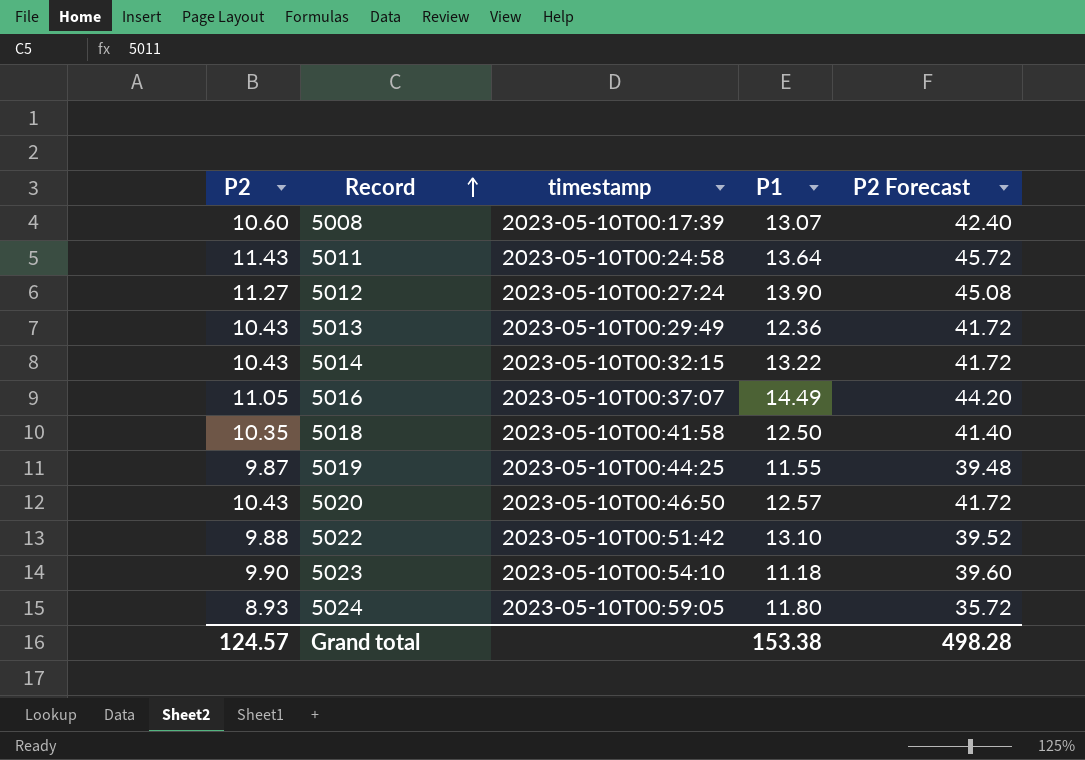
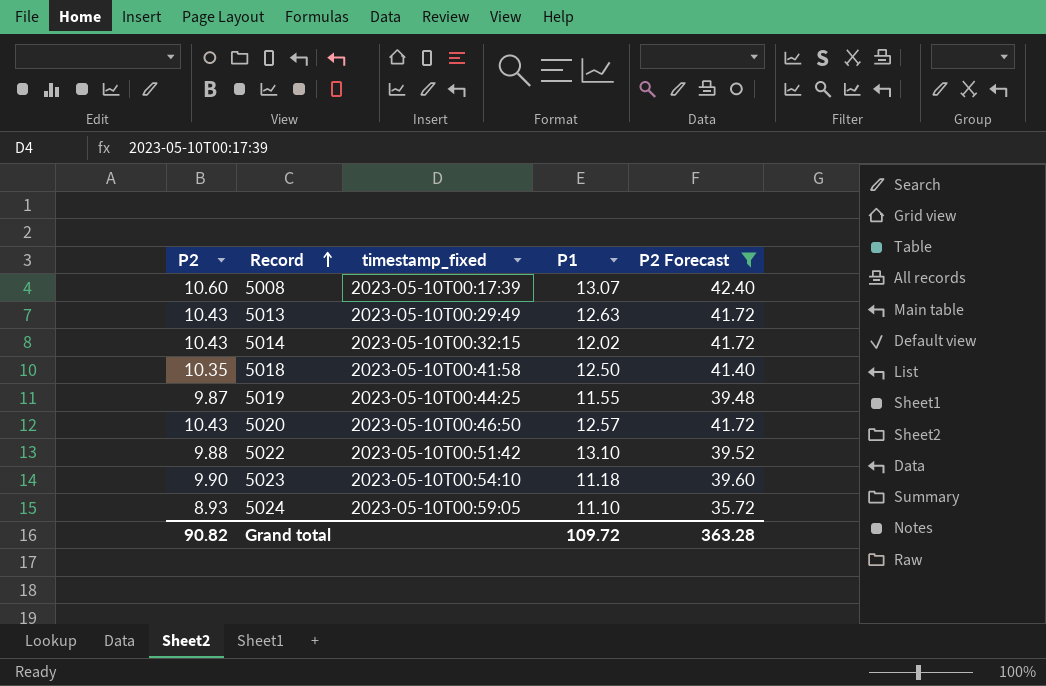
filter: none -> P2 Forecast <= 42.40
column name: timestamp -> timestamp_fixed
5013 | P1: 12.36 -> 12.63
5014 | P1: 13.22 -> 12.02
5024 | P1: 11.80 -> 11.10
Grand total | P2: 124.57 -> 90.82
Grand total | P1: 153.38 -> 109.72
Grand total | P2 Forecast: 498.28 -> 363.28

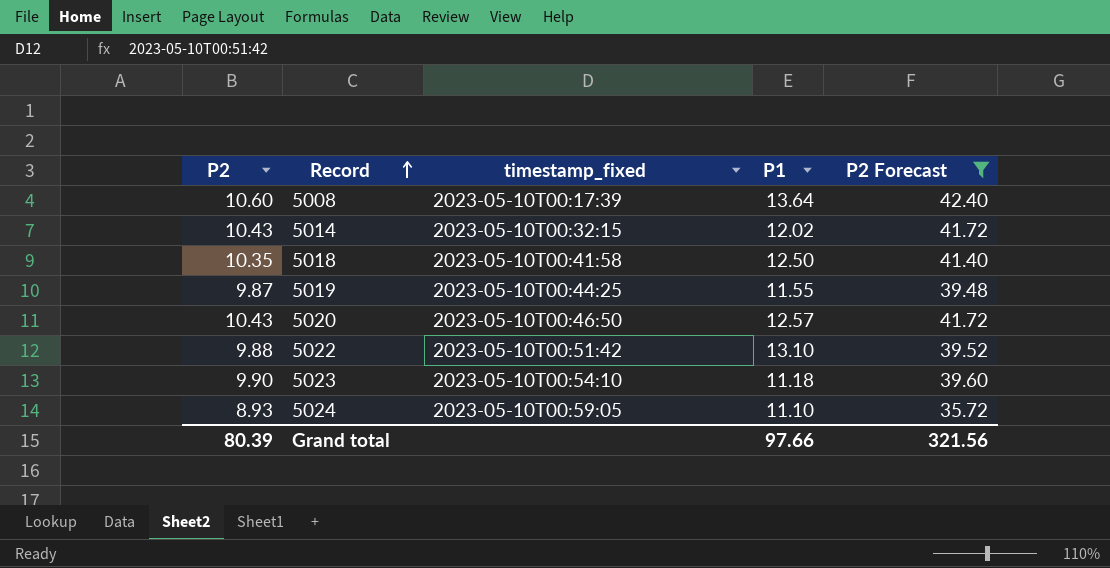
row 5013: 10.43 | 2023-05-10T00:29:49 | 12.63 | 41.72 -> none
5008 | P1: 13.07 -> 13.64
Grand total | P2: 90.82 -> 80.39
Grand total | P1: 109.72 -> 97.66
Grand total | P2 Forecast: 363.28 -> 321.56

